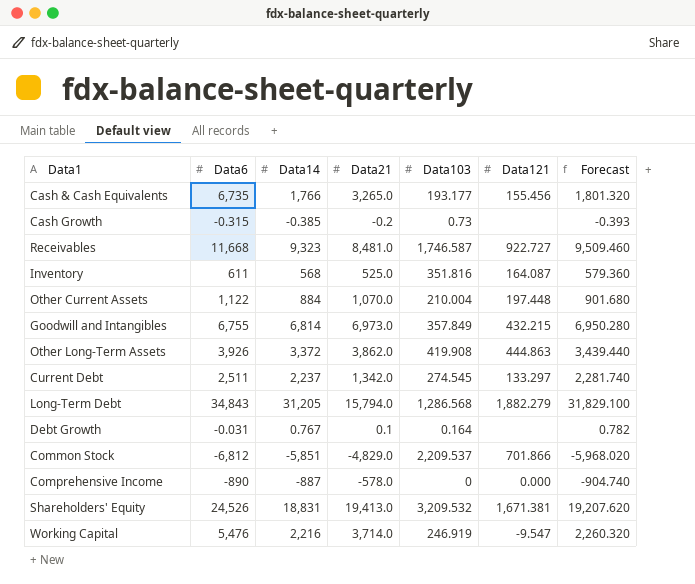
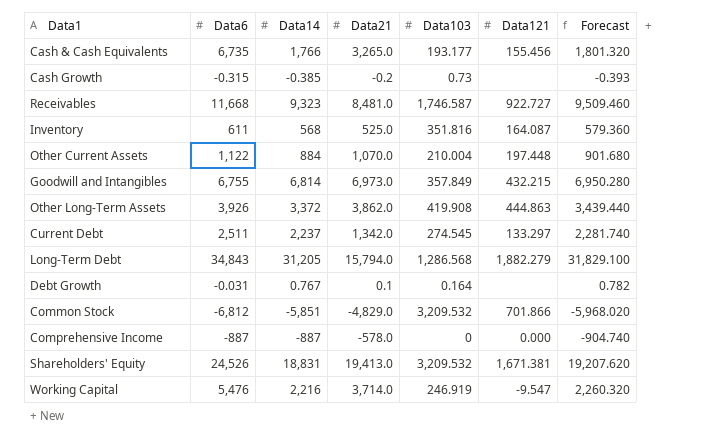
Common Stock | Data103: 2,209.537 -> 3,209.532
Comprehensive Income | Data6: -890 -> -887

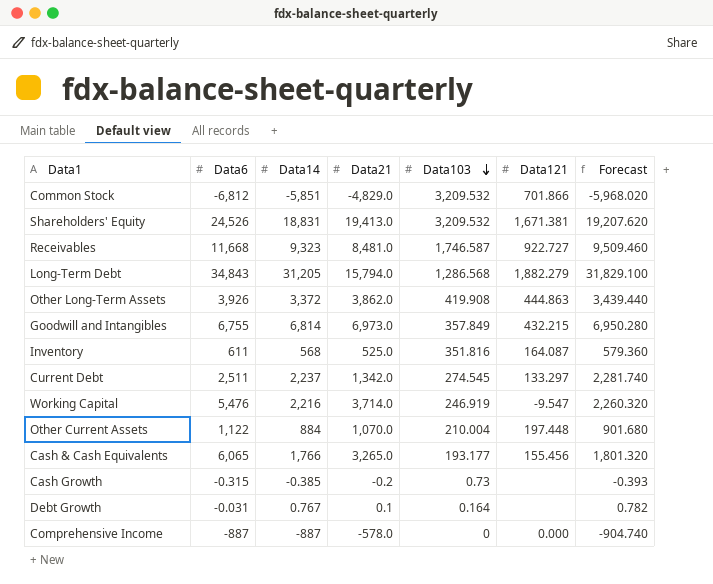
row order: none -> Data103 descending
Cash & Cash Equivalents | Data6: 6,735 -> 6,065

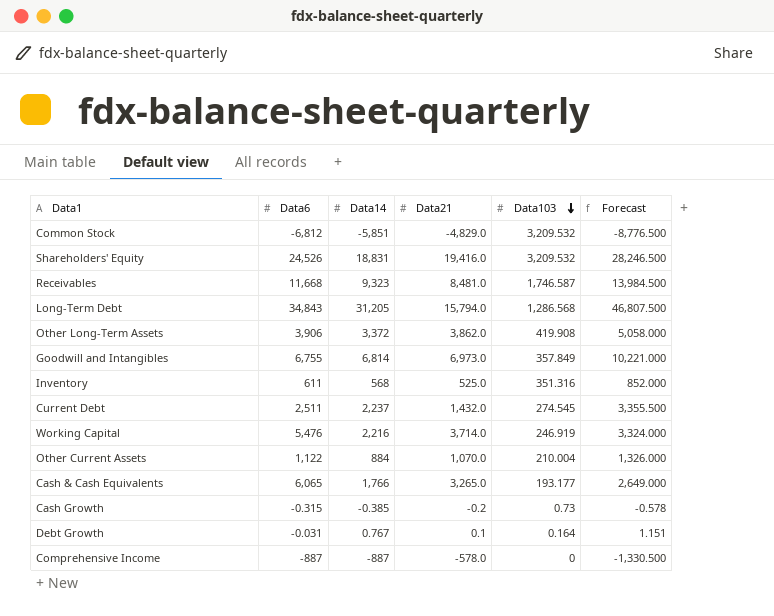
column Data121 | position: 6 -> none
column Forecast | formula: [Data14] * 1.02 -> [Data14] * 1.5
Shareholders' Equity | Data21: 19,413.0 -> 19,416.0
Other Long-Term Assets | Data6: 3,926 -> 3,906
Inventory | Data103: 351.816 -> 351.316
Current Debt | Data21: 1,342.0 -> 1,432.0

